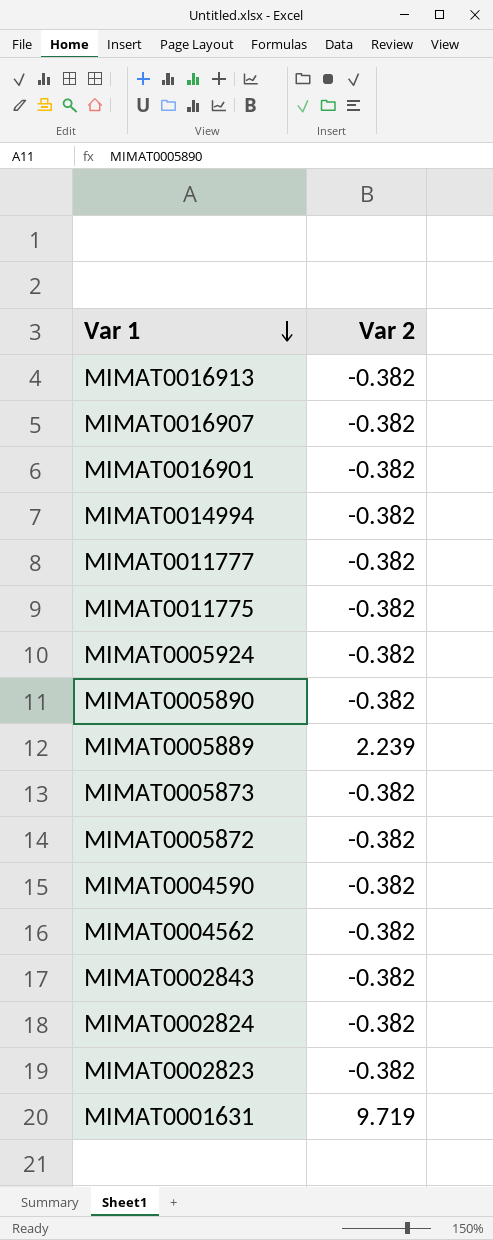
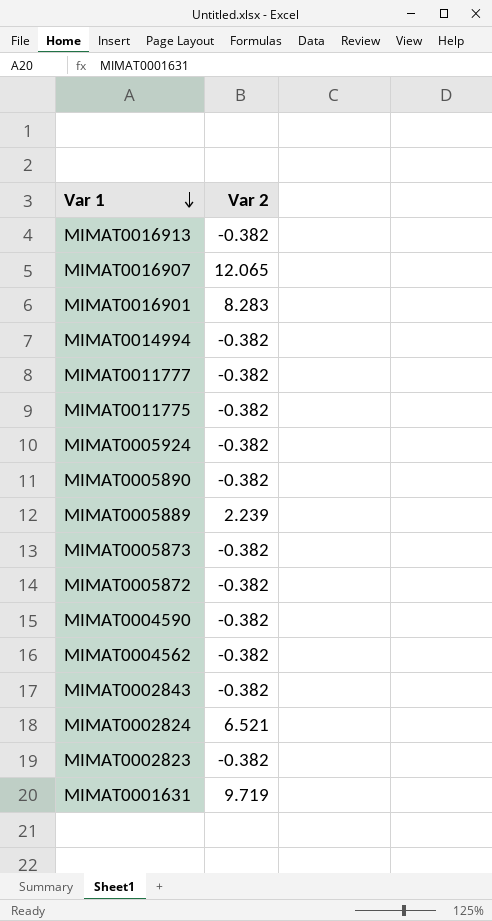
MIMAT0016907 | Var 2: -0.382 -> 12.065
MIMAT0016901 | Var 2: -0.382 -> 8.283
MIMAT0002824 | Var 2: -0.382 -> 6.521

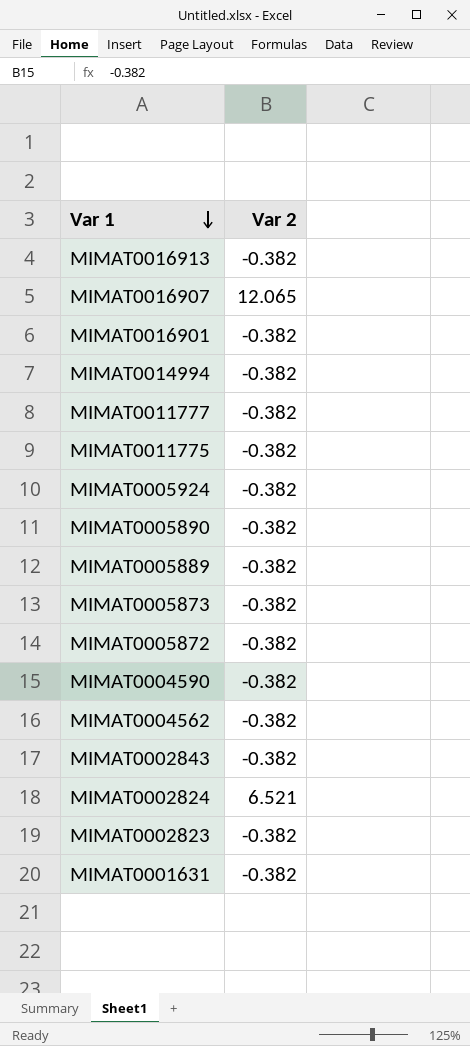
MIMAT0016901 | Var 2: 8.283 -> -0.382
MIMAT0005889 | Var 2: 2.239 -> -0.382
MIMAT0001631 | Var 2: 9.719 -> -0.382

